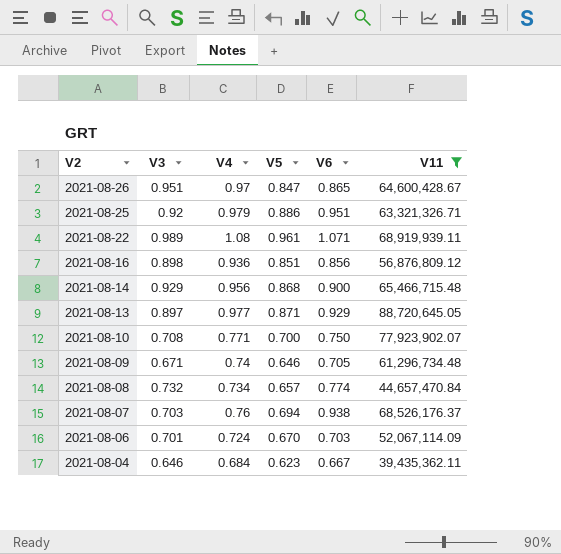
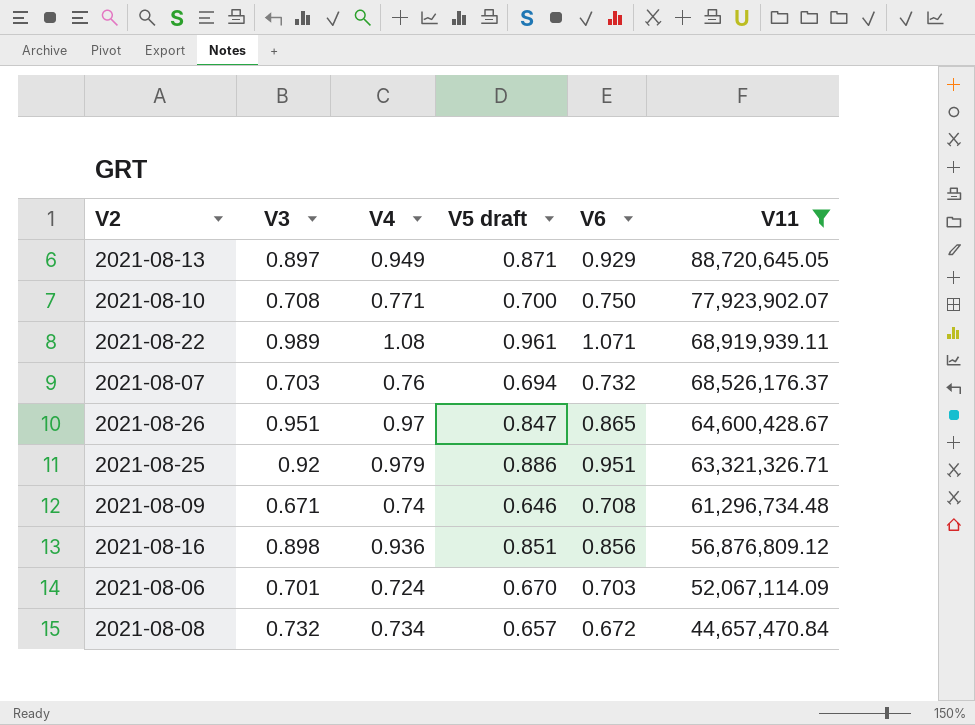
row order: V2 descending -> V11 descending
column name: V5 -> V5 draft
row 2021-08-14: 0.929 | 0.956 | 0.868 | 0.900 | 65,466,715.48 -> none
row 2021-08-04: 0.646 | 0.684 | 0.623 | 0.667 | 39,435,362.11 -> none
2021-08-13 | V4: 0.977 -> 0.949
2021-08-07 | V6: 0.938 -> 0.732
2021-08-09 | V6: 0.705 -> 0.708
2021-08-08 | V6: 0.774 -> 0.672

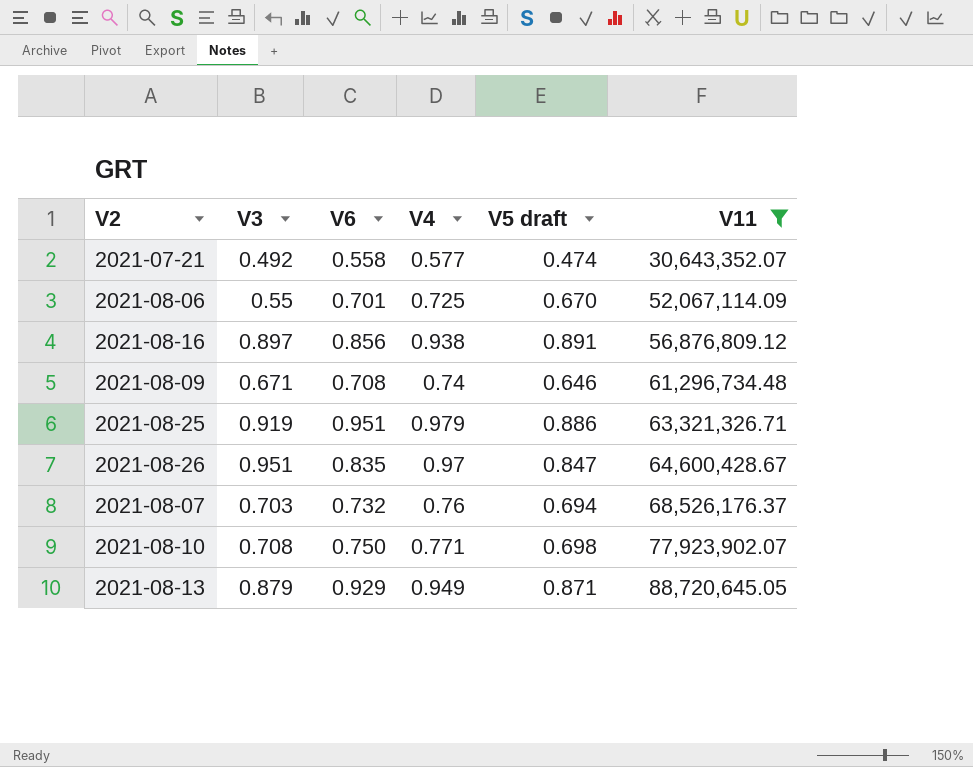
row order: V11 descending -> V11 ascending
column V6 | position: 5 -> 3
row 2021-08-22: 0.989 | 1.08 | 0.961 | 1.071 | 68,919,939.11 -> none
row 2021-08-08: 0.732 | 0.734 | 0.657 | 0.672 | 44,657,470.84 -> none
row 2021-07-21: none -> 0.492 | 0.558 | 0.577 | 0.474 | 30,643,352.07
2021-08-06 | V3: 0.701 -> 0.55
2021-08-06 | V6: 0.703 -> 0.701
2021-08-06 | V4: 0.724 -> 0.725
2021-08-16 | V3: 0.898 -> 0.897
2021-08-16 | V4: 0.936 -> 0.938
2021-08-16 | V5 draft: 0.851 -> 0.891
2021-08-25 | V3: 0.92 -> 0.919
2021-08-26 | V6: 0.865 -> 0.835
2021-08-10 | V5 draft: 0.700 -> 0.698
2021-08-13 | V3: 0.897 -> 0.879

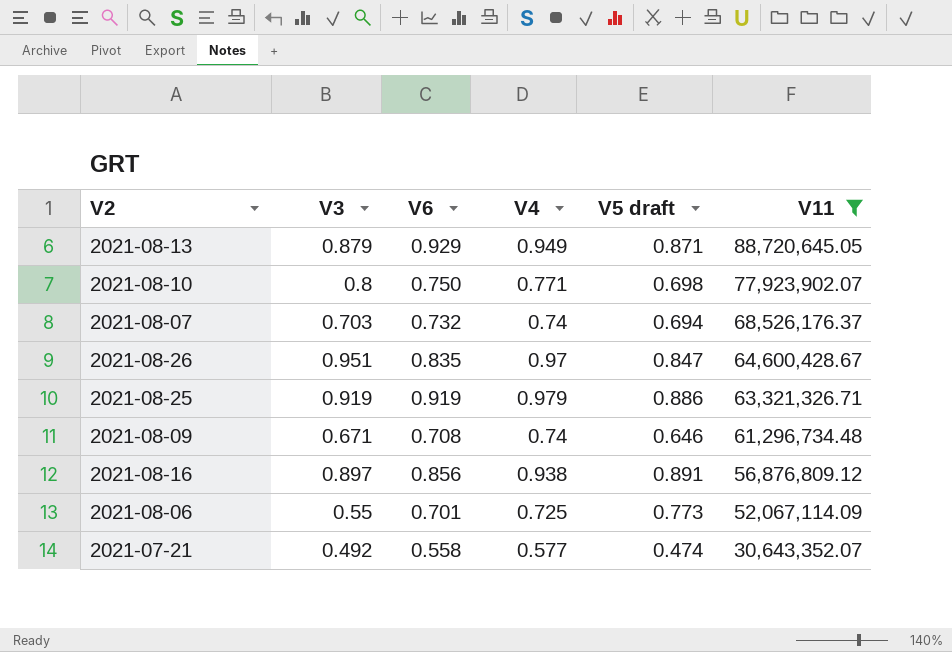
row order: V11 ascending -> V11 descending
2021-08-10 | V3: 0.708 -> 0.8
2021-08-07 | V4: 0.76 -> 0.74
2021-08-25 | V6: 0.951 -> 0.919
2021-08-06 | V5 draft: 0.670 -> 0.773

